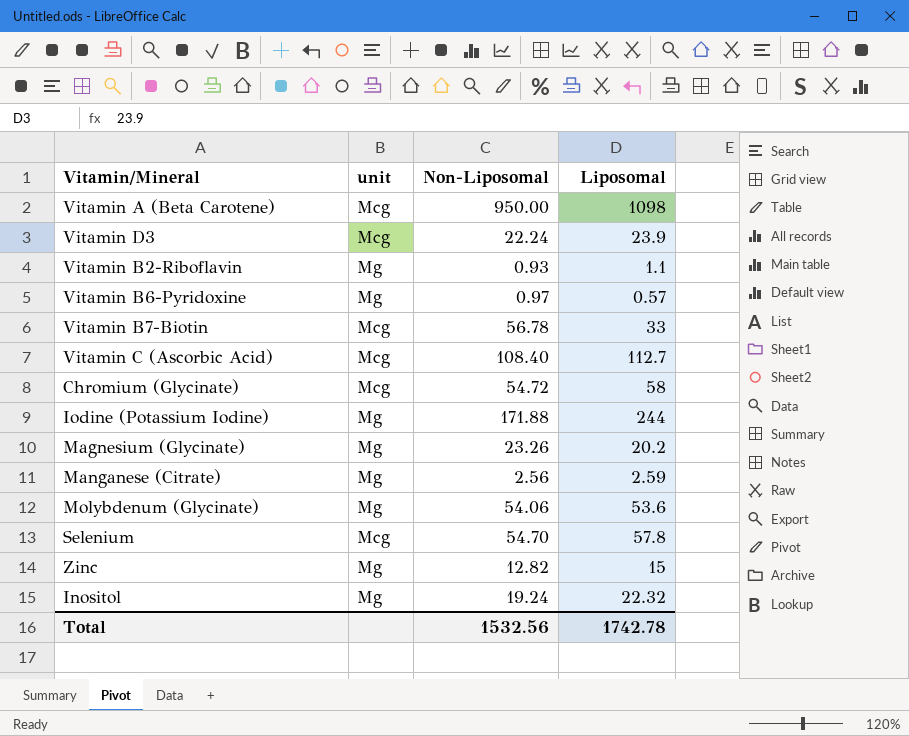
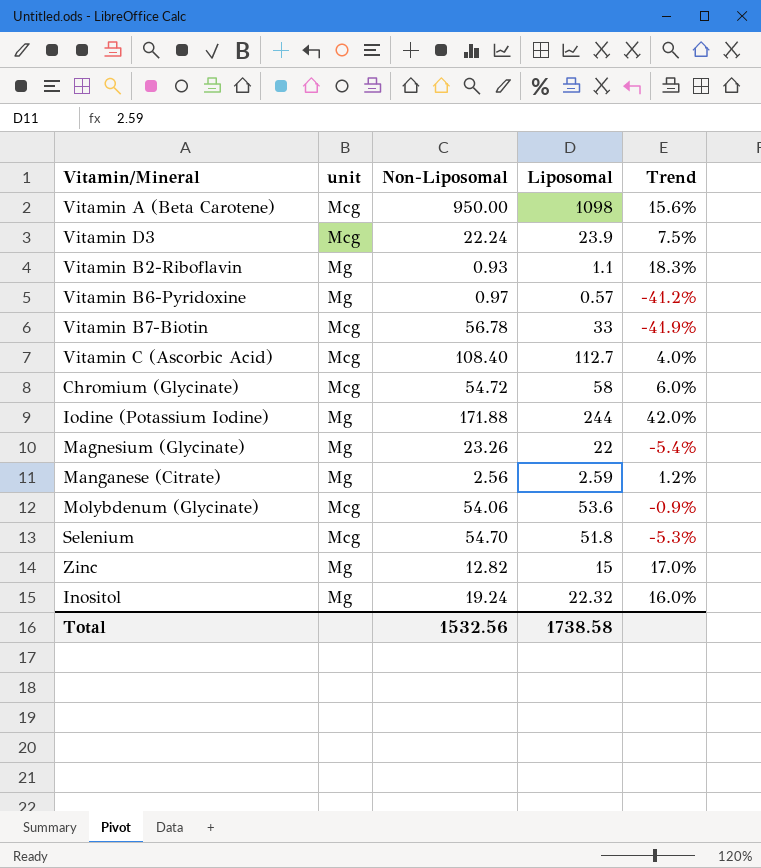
column Trend | formula: none -> ([Liposomal] - [Non-Liposomal]) / [Non-Liposomal]
Magnesium (Glycinate) | Liposomal: 20.2 -> 22
Molybdenum (Glycinate) | unit: Mg -> Mcg
Selenium | Liposomal: 57.8 -> 51.8
Total | Liposomal: 1742.78 -> 1738.58

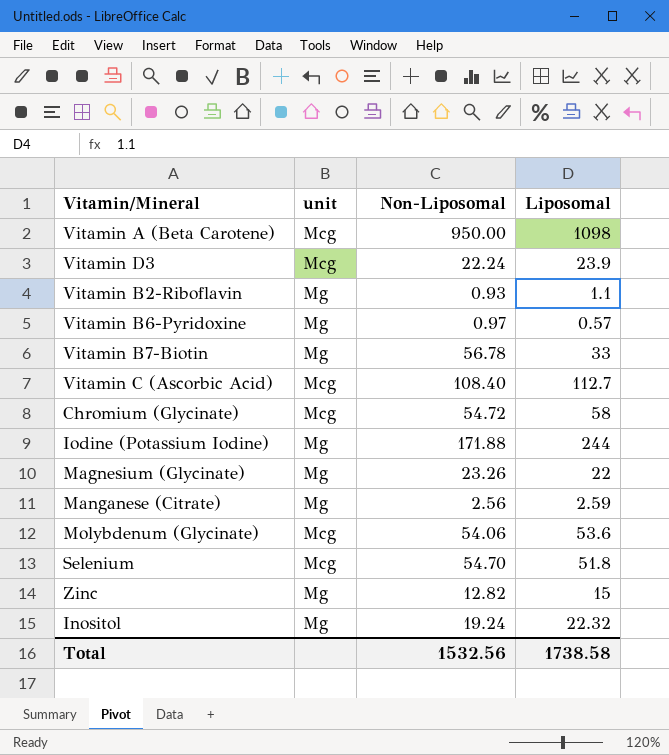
column Trend | formula: ([Liposomal] - [Non-Liposomal]) / [Non-Liposomal] -> none
Vitamin B7-Biotin | unit: Mcg -> Mg

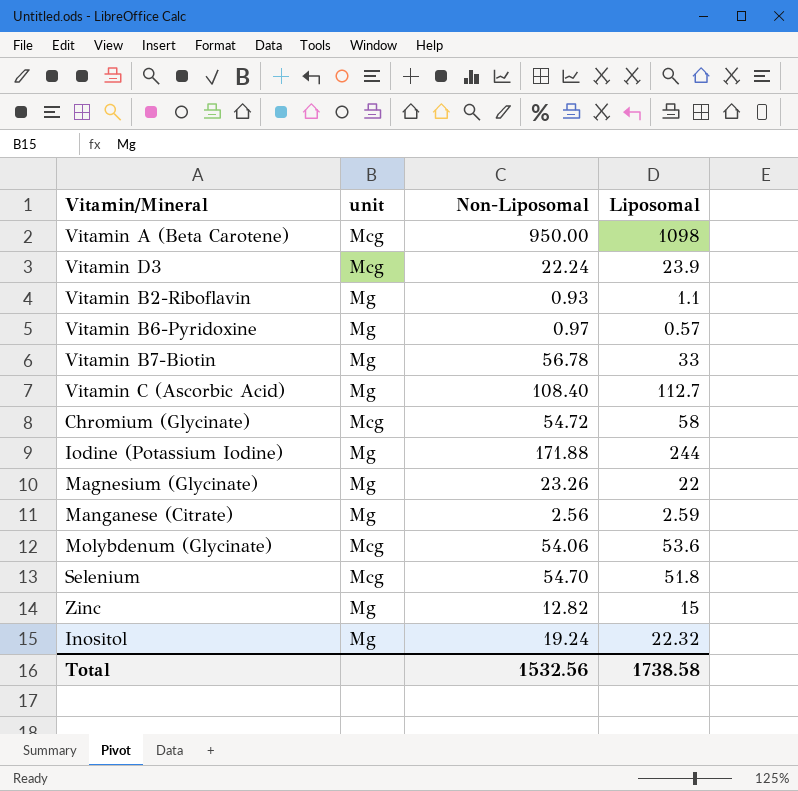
Vitamin C (Ascorbic Acid) | unit: Mcg -> Mg

